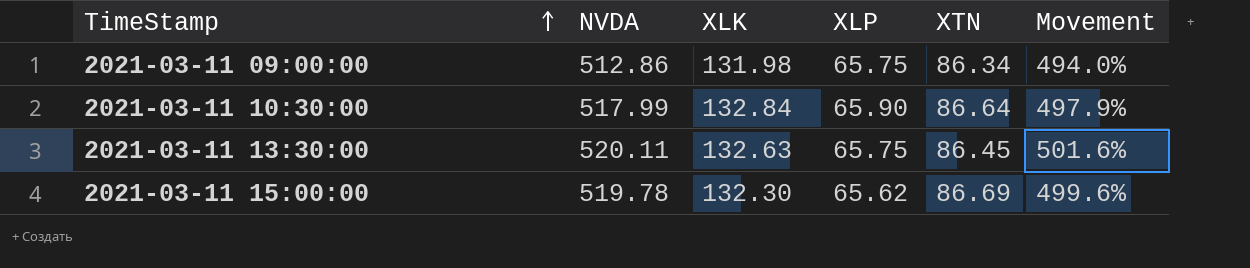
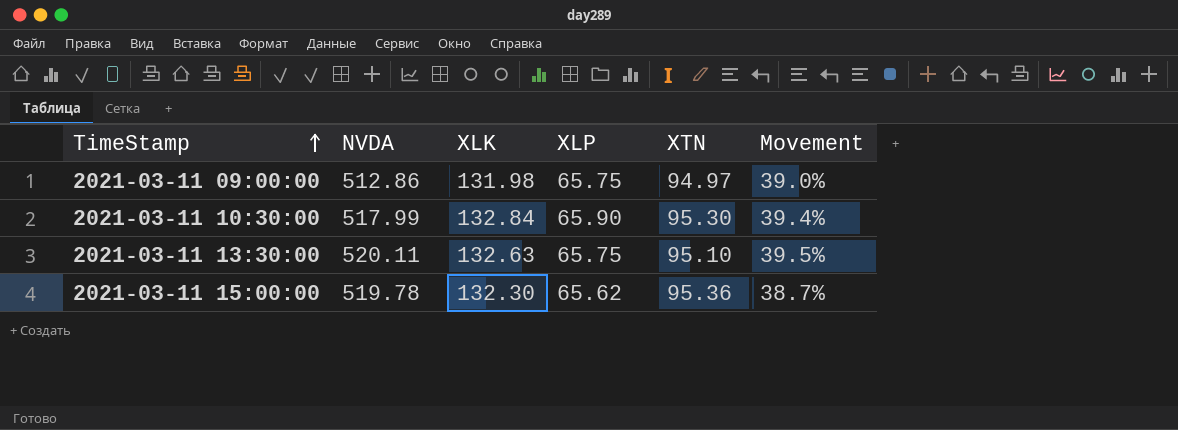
column Movement | formula: ([NVDA] - [XTN]) / [XTN] -> ([XLK] - [XTN]) / [XTN]
2021-03-11 09:00:00 | XTN: 86.34 -> 94.97
2021-03-11 10:30:00 | XTN: 86.64 -> 95.30
2021-03-11 13:30:00 | XTN: 86.45 -> 95.10
2021-03-11 15:00:00 | XTN: 86.69 -> 95.36

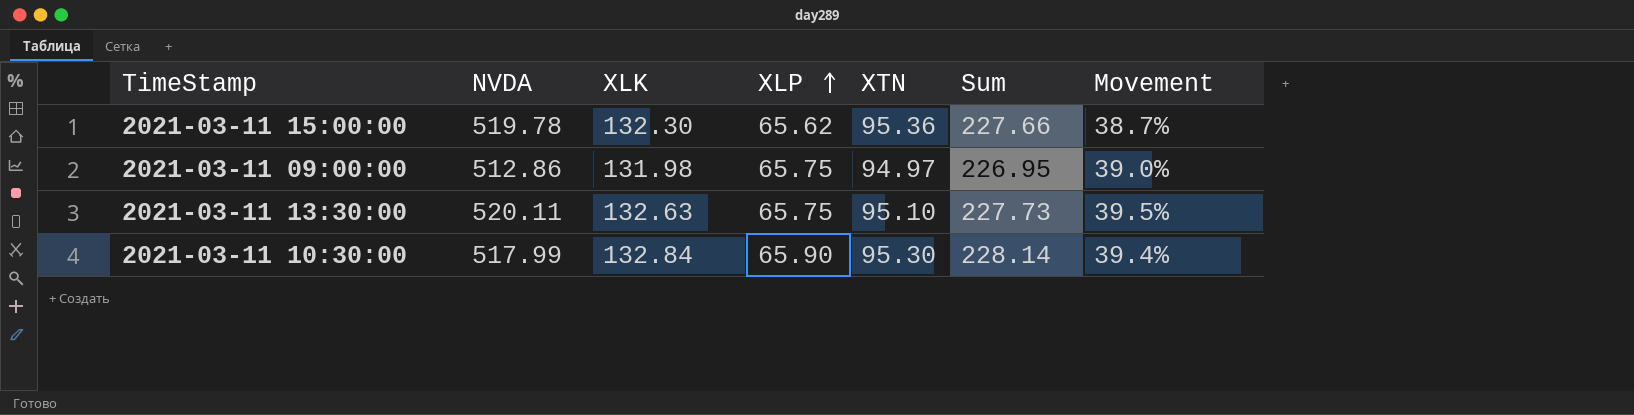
row order: TimeStamp ascending -> XLP ascending
column Sum | formula: none -> [XLK] + [XTN]

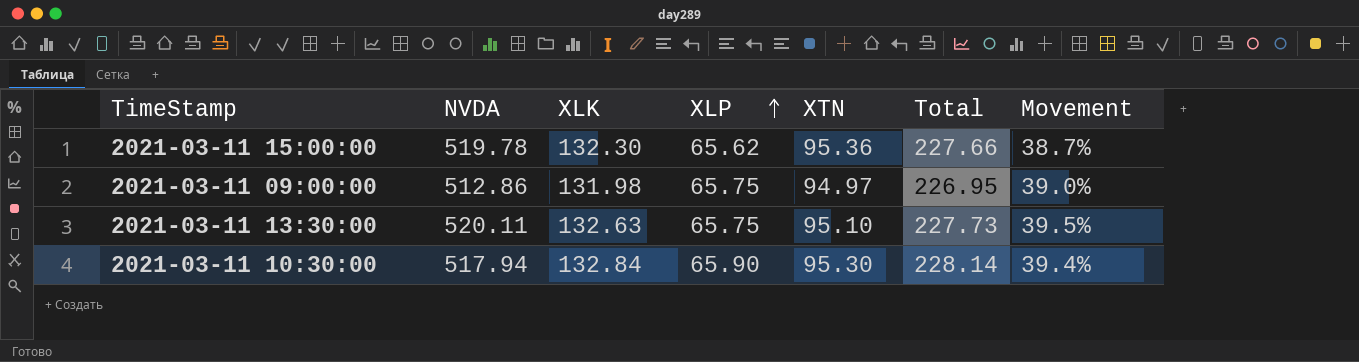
column name: Sum -> Total
2021-03-11 10:30:00 | NVDA: 517.99 -> 517.94

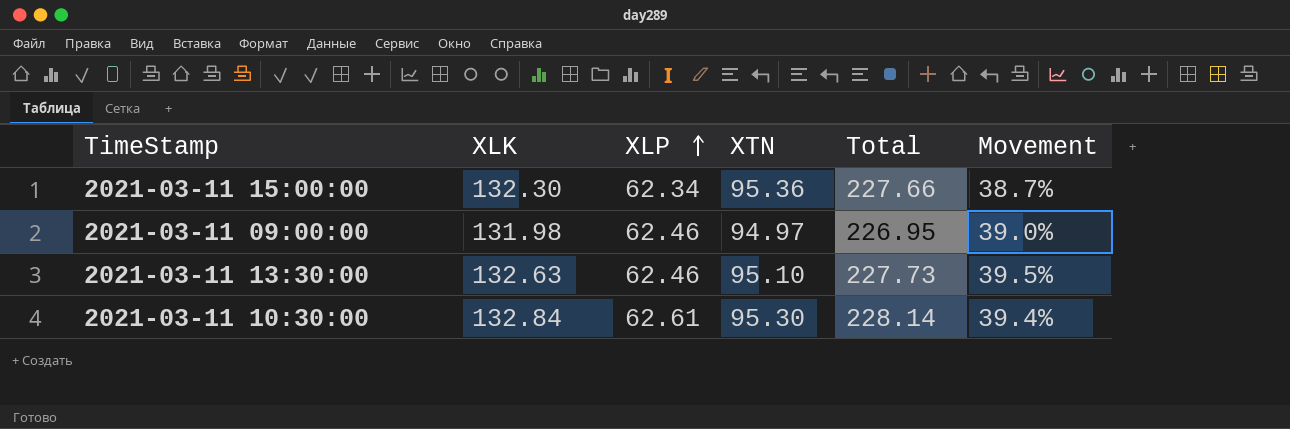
column NVDA | position: 2 -> none
2021-03-11 15:00:00 | XLP: 65.62 -> 62.34
2021-03-11 09:00:00 | XLP: 65.75 -> 62.46
2021-03-11 13:30:00 | XLP: 65.75 -> 62.46
2021-03-11 10:30:00 | XLP: 65.90 -> 62.61

